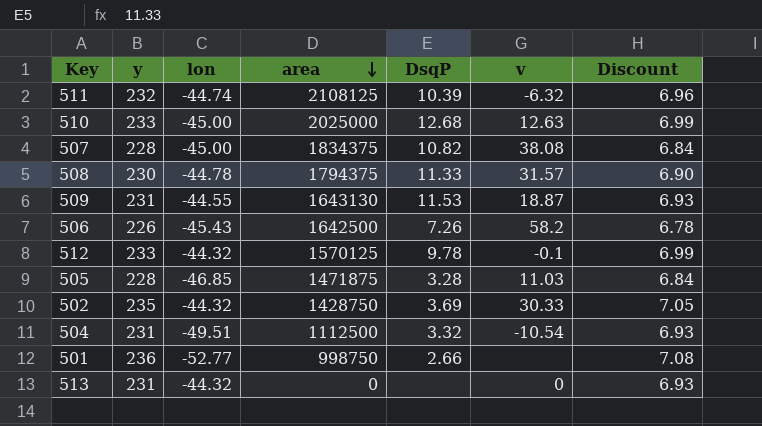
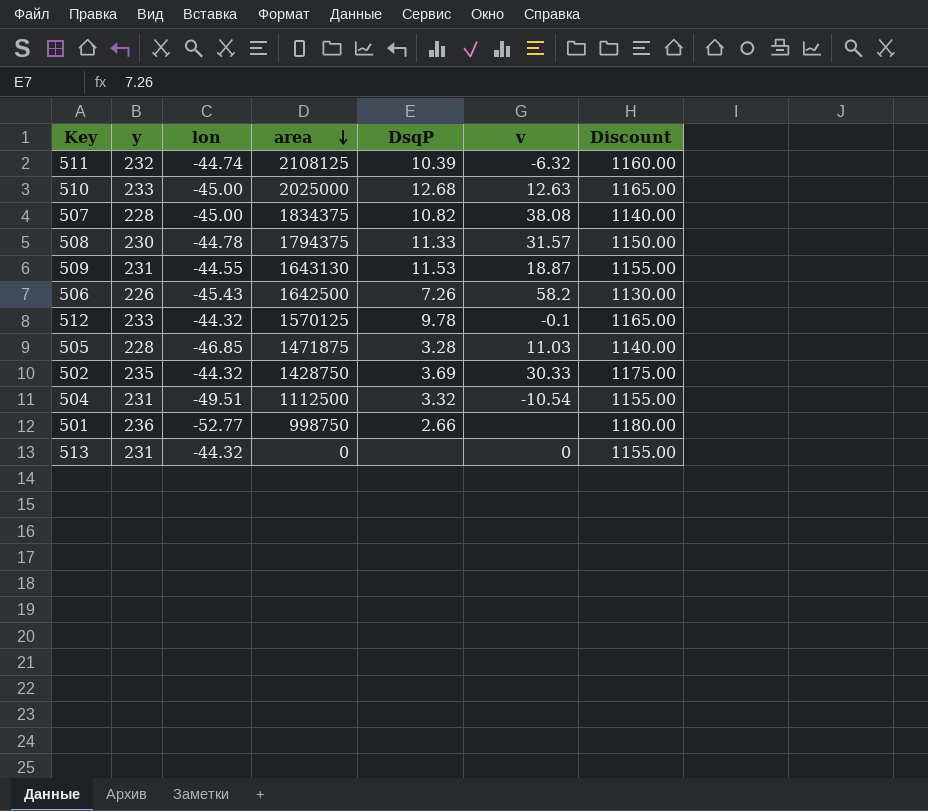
column Discount | formula: [y] * 0.03 -> [y] * 5

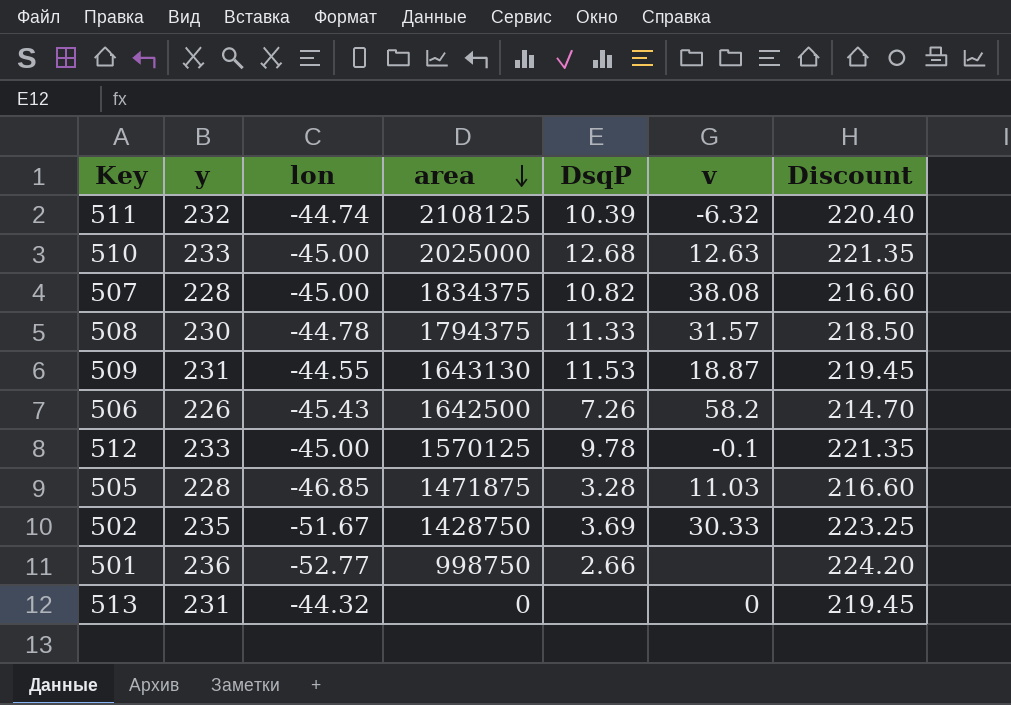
column Discount | formula: [y] * 5 -> [y] * 0.95
row 504: 231 | -49.51 | 1112500 | 3.32 | -10.54 | 1155.00 -> none
512 | lon: -44.32 -> -45.00
502 | lon: -44.32 -> -51.67

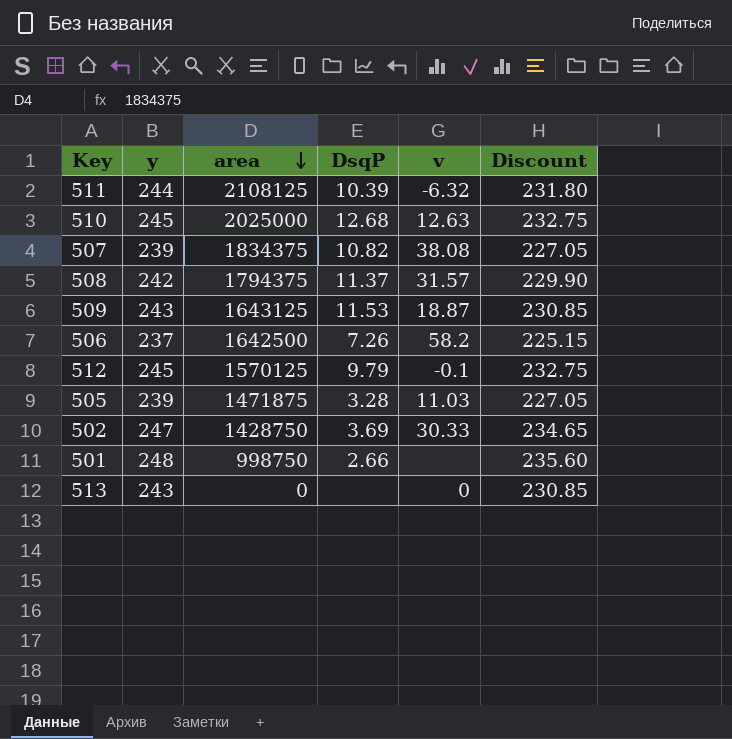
column lon | position: 3 -> none
511 | y: 232 -> 244
511 | Discount: 220.40 -> 231.80
510 | y: 233 -> 245
510 | Discount: 221.35 -> 232.75
507 | y: 228 -> 239
507 | Discount: 216.60 -> 227.05
508 | y: 230 -> 242
508 | DsqP: 11.33 -> 11.37
508 | Discount: 218.50 -> 229.90
509 | y: 231 -> 243
509 | area: 1643130 -> 1643125
509 | Discount: 219.45 -> 230.85
506 | y: 226 -> 237
506 | Discount: 214.70 -> 225.15
512 | y: 233 -> 245
512 | DsqP: 9.78 -> 9.79
512 | Discount: 221.35 -> 232.75
505 | y: 228 -> 239
505 | Discount: 216.60 -> 227.05
502 | y: 235 -> 247
502 | Discount: 223.25 -> 234.65
501 | y: 236 -> 248
501 | Discount: 224.20 -> 235.60
513 | y: 231 -> 243
513 | Discount: 219.45 -> 230.85

